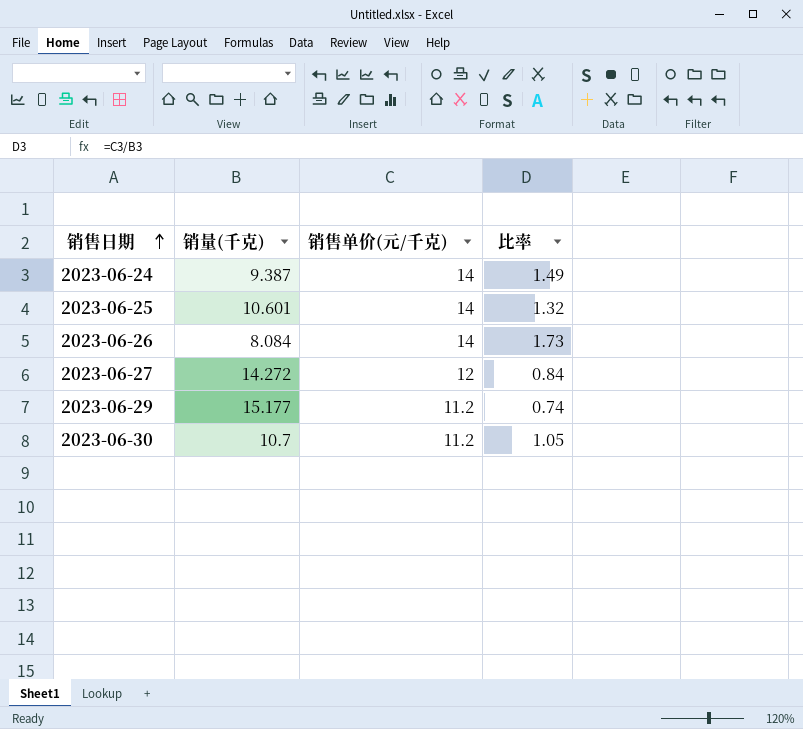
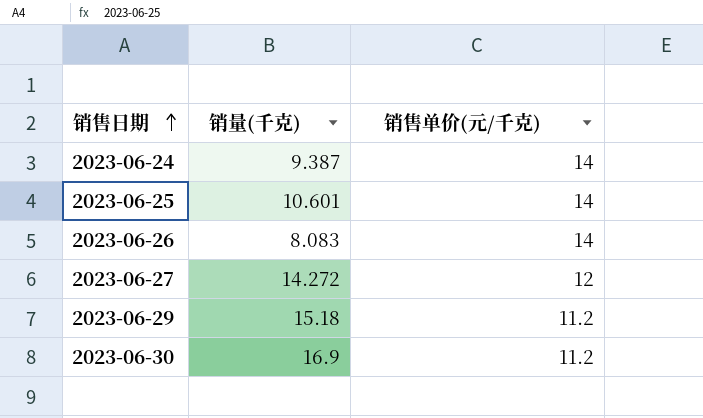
column 比率 | formula: [销售单价(元/千克)] / [销量(千克)] -> none
2023-06-26 | 销量(千克): 8.084 -> 8.083
2023-06-29 | 销量(千克): 15.177 -> 15.18
2023-06-30 | 销量(千克): 10.7 -> 16.9

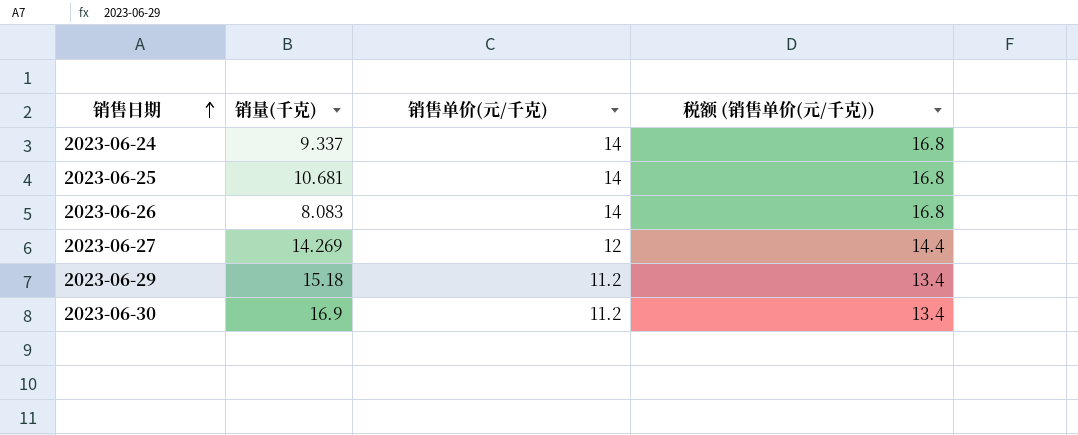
column 税额 (销售单价(元/千克)) | formula: none -> [销售单价(元/千克)] * 1.2
2023-06-24 | 销量(千克): 9.387 -> 9.337
2023-06-25 | 销量(千克): 10.601 -> 10.681
2023-06-27 | 销量(千克): 14.272 -> 14.269

